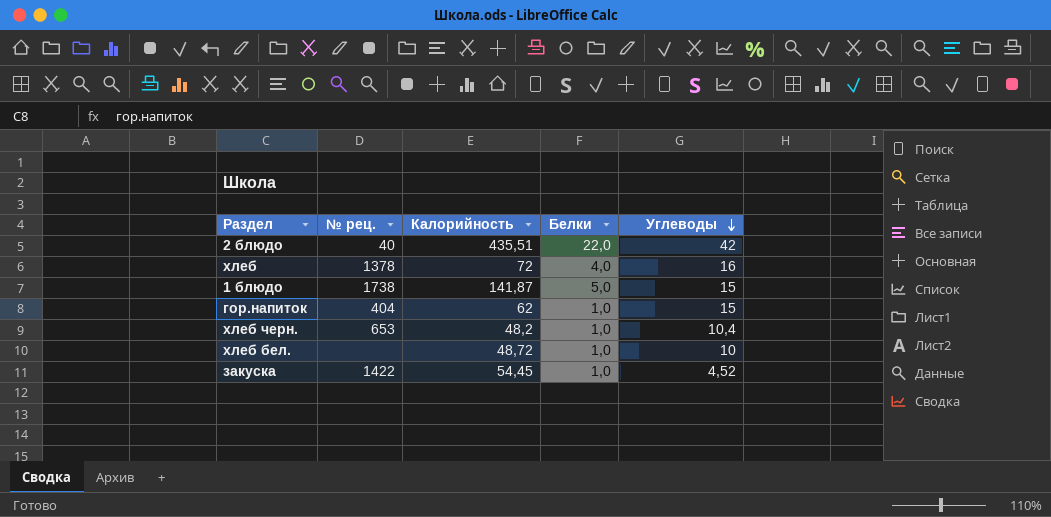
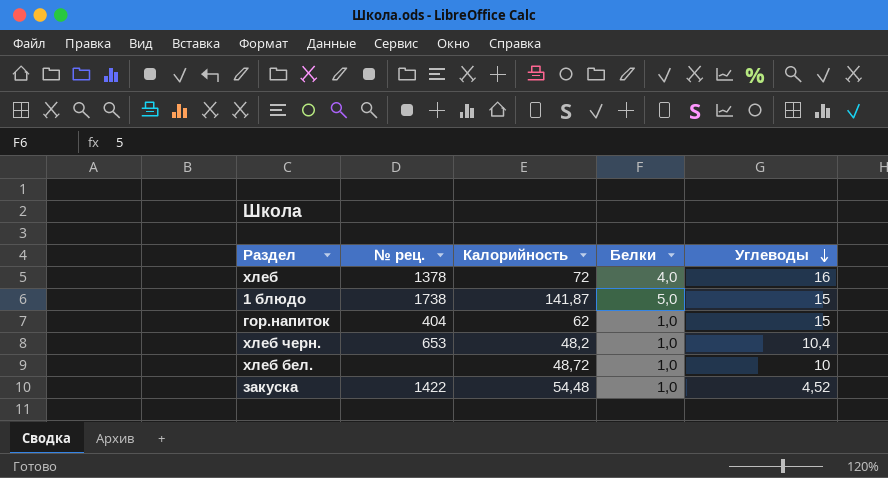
row 2 блюдо: 40 | 435,51 | 22,0 | 42 -> none
закуска | Калорийность: 54,45 -> 54,48

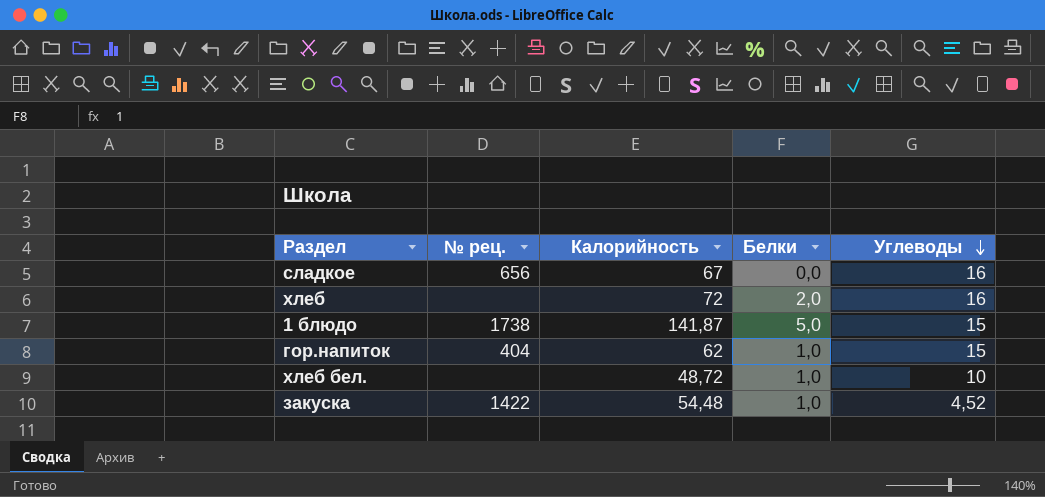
row хлеб черн.: 653 | 48,2 | 1,0 | 10,4 -> none
row сладкое: none -> 656 | 67 | 0,0 | 16
хлеб | № рец.: 1378 -> none
хлеб | Белки: 4,0 -> 2,0

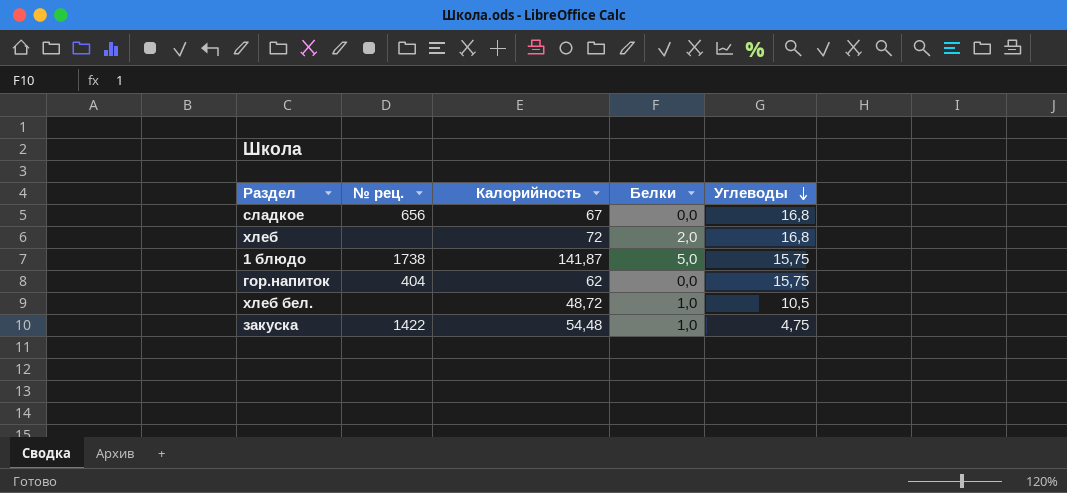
сладкое | Углеводы: 16 -> 16,8
хлеб | Углеводы: 16 -> 16,8
1 блюдо | Углеводы: 15 -> 15,75
гор.напиток | Белки: 1,0 -> 0,0
гор.напиток | Углеводы: 15 -> 15,75
хлеб бел. | Углеводы: 10 -> 10,5
закуска | Углеводы: 4,52 -> 4,75

